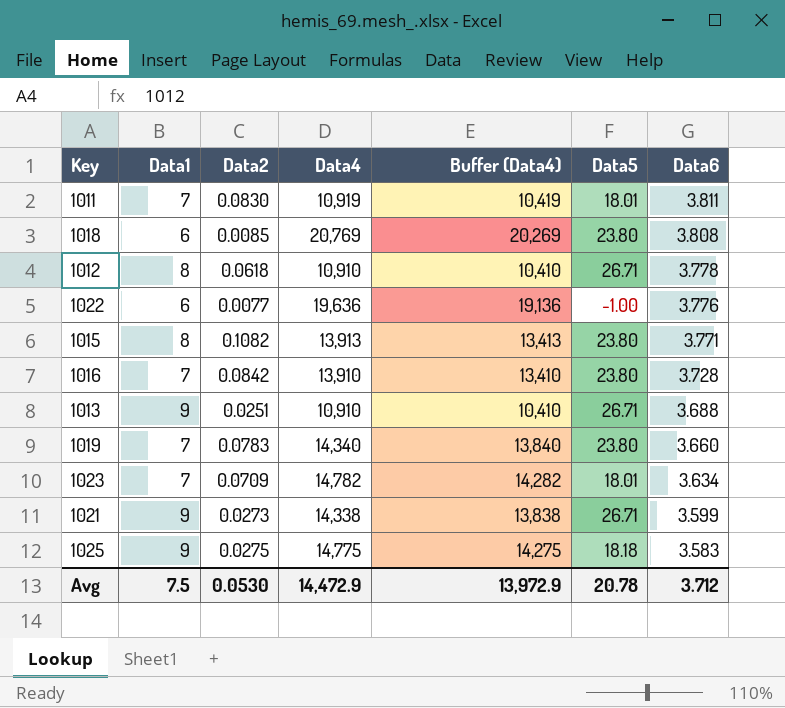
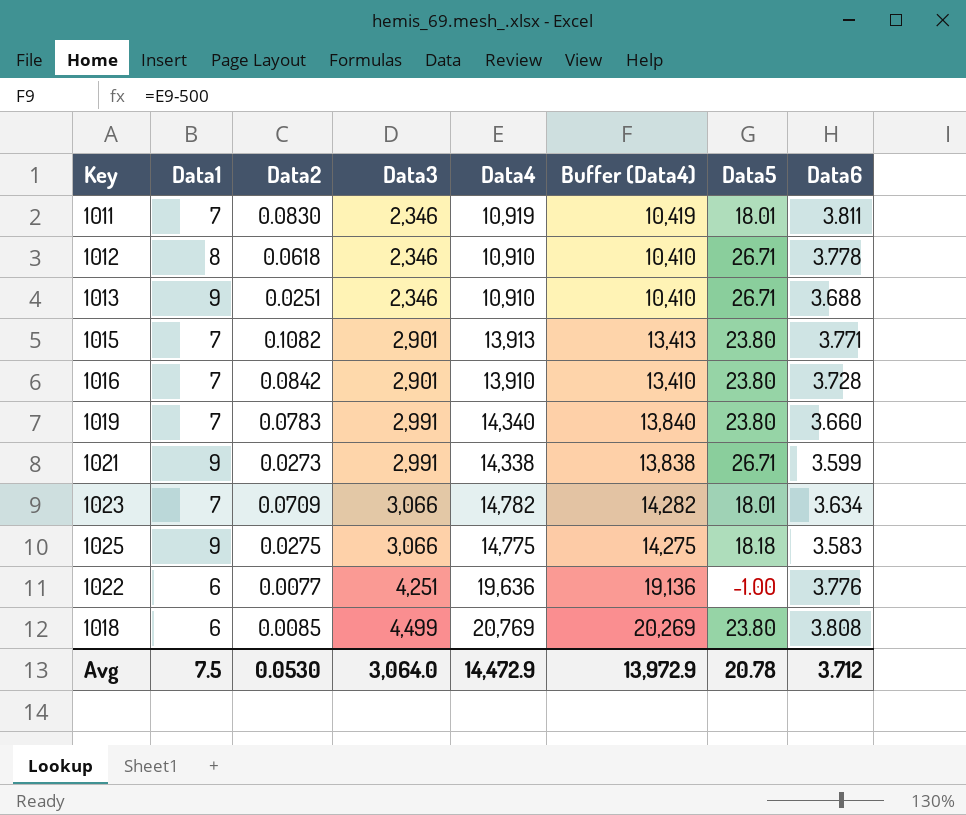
row order: Data6 descending -> Data3 ascending
column Data3 | position: none -> 4
1015 | Data1: 8 -> 7

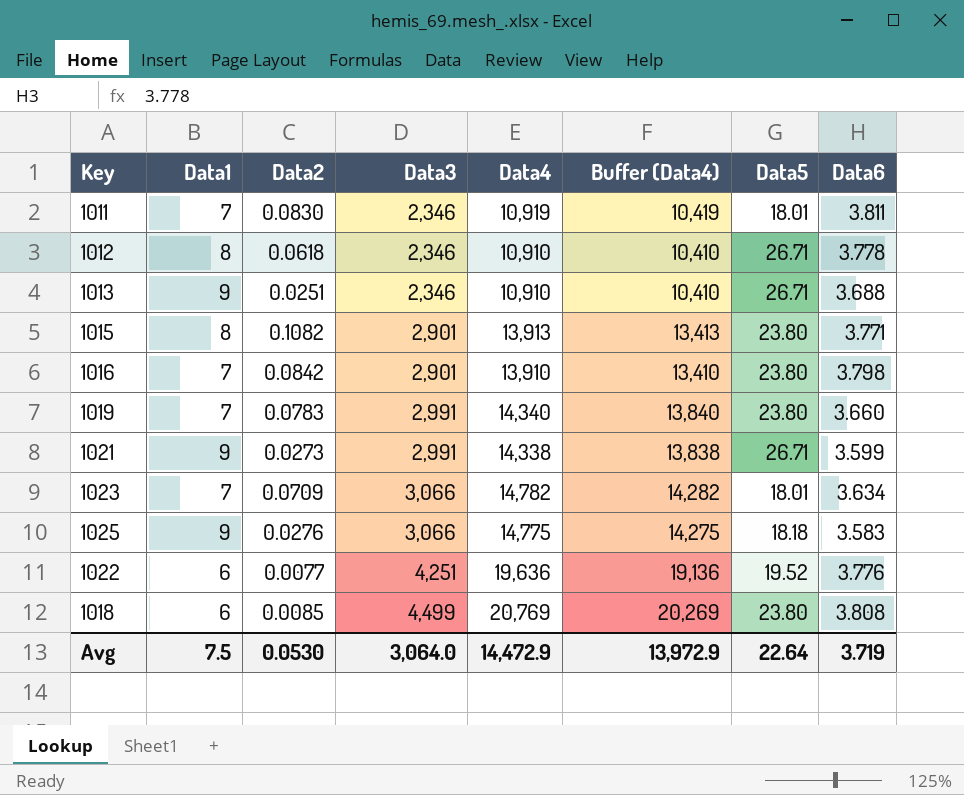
1015 | Data1: 7 -> 8
1016 | Data6: 3.728 -> 3.798
1025 | Data2: 0.0275 -> 0.0276
1022 | Data5: -1.00 -> 19.52
Avg | Data5: 20.78 -> 22.64
Avg | Data6: 3.712 -> 3.719

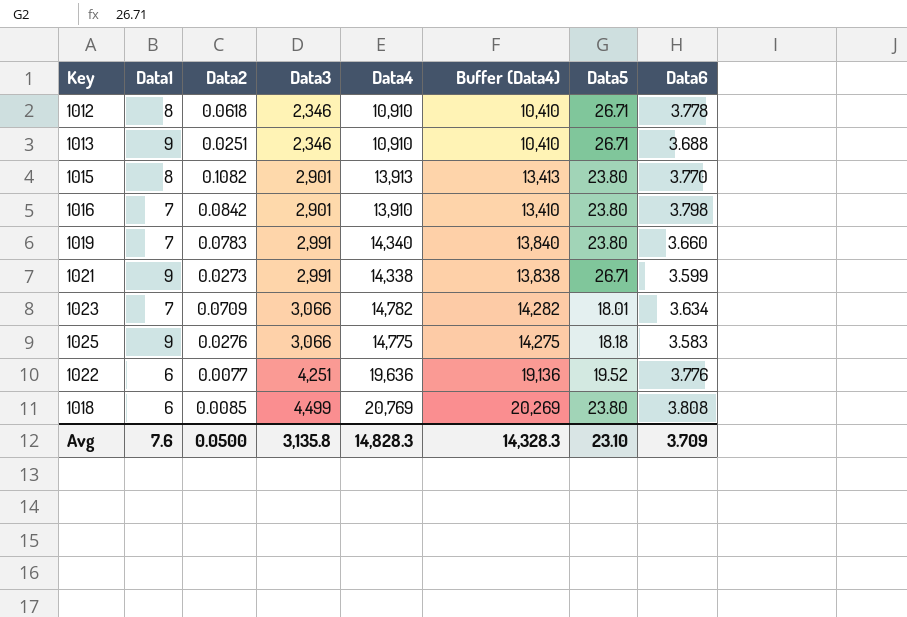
row 1011: 7 | 0.0830 | 2,346 | 10,919 | 10,419 | 18.01 | 3.811 -> none
1015 | Data6: 3.771 -> 3.770
Avg | Data1: 7.5 -> 7.6
Avg | Data2: 0.0530 -> 0.0500
Avg | Data3: 3,064.0 -> 3,135.8
Avg | Data4: 14,472.9 -> 14,828.3
Avg | Buffer (Data4): 13,972.9 -> 14,328.3
Avg | Data5: 22.64 -> 23.10
Avg | Data6: 3.719 -> 3.709

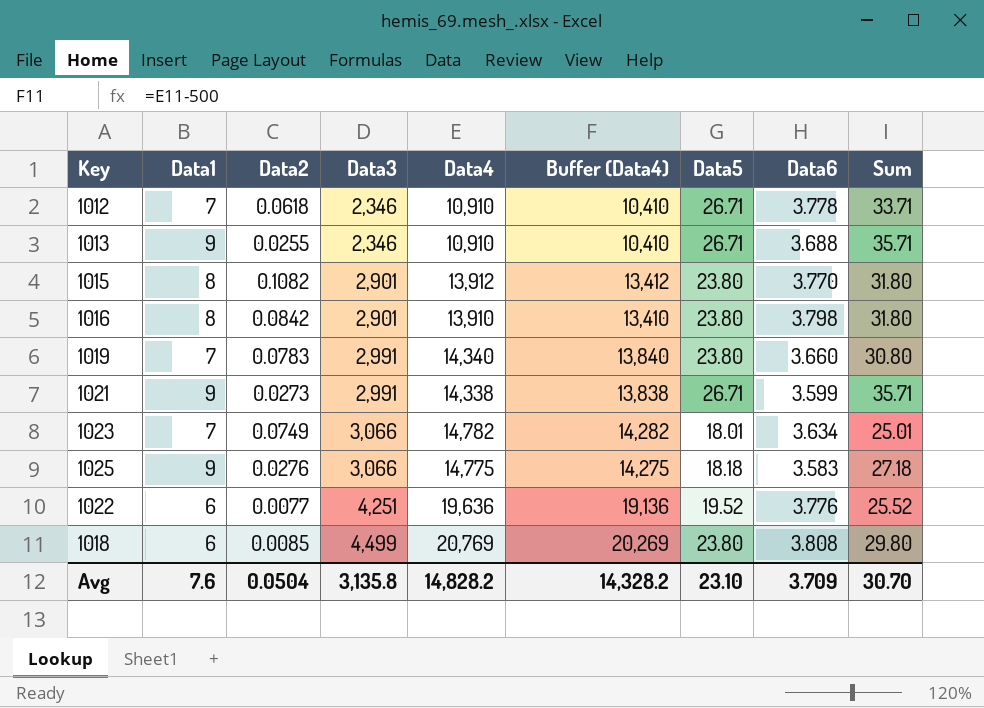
column Sum | formula: none -> [Data1] + [Data5]
1012 | Data1: 8 -> 7
1013 | Data2: 0.0251 -> 0.0255
1015 | Data4: 13,913 -> 13,912
1015 | Buffer (Data4): 13,413 -> 13,412
1016 | Data1: 7 -> 8
1023 | Data2: 0.0709 -> 0.0749
Avg | Data2: 0.0500 -> 0.0504
Avg | Data4: 14,828.3 -> 14,828.2
Avg | Buffer (Data4): 14,328.3 -> 14,328.2

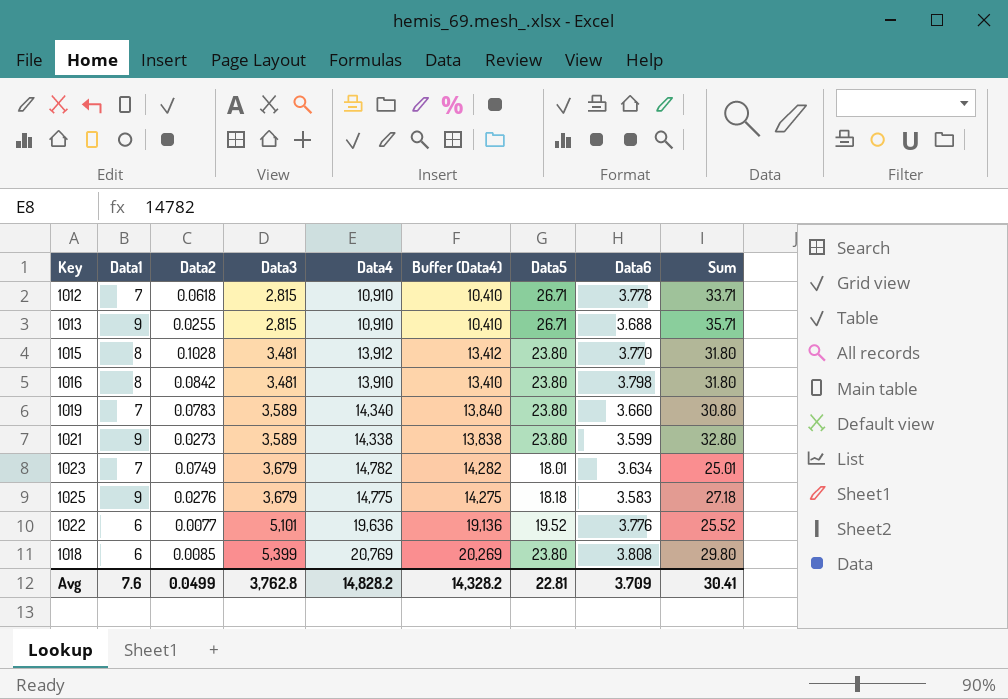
1012 | Data3: 2,346 -> 2,815
1013 | Data3: 2,346 -> 2,815
1015 | Data2: 0.1082 -> 0.1028
1015 | Data3: 2,901 -> 3,481
1016 | Data3: 2,901 -> 3,481
1019 | Data3: 2,991 -> 3,589
1021 | Data3: 2,991 -> 3,589
1021 | Data5: 26.71 -> 23.80
1021 | Sum: 35.71 -> 32.80
1023 | Data3: 3,066 -> 3,679
1025 | Data3: 3,066 -> 3,679
1022 | Data3: 4,251 -> 5,101
1018 | Data3: 4,499 -> 5,399
Avg | Data2: 0.0504 -> 0.0499
Avg | Data3: 3,135.8 -> 3,762.8
Avg | Data5: 23.10 -> 22.81
Avg | Sum: 30.70 -> 30.41

